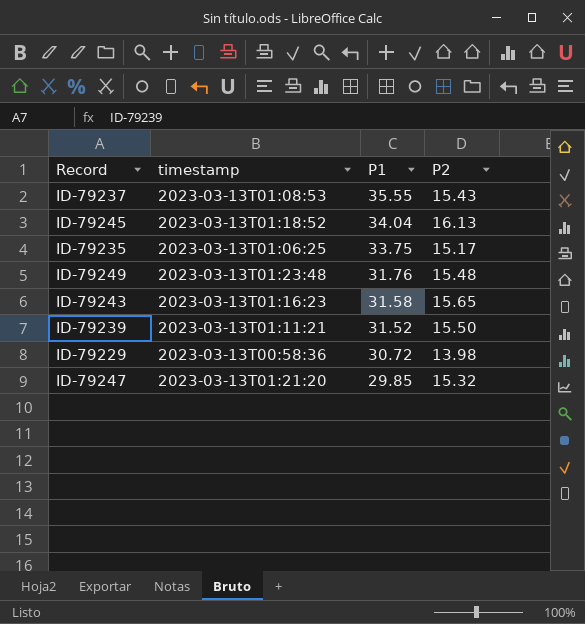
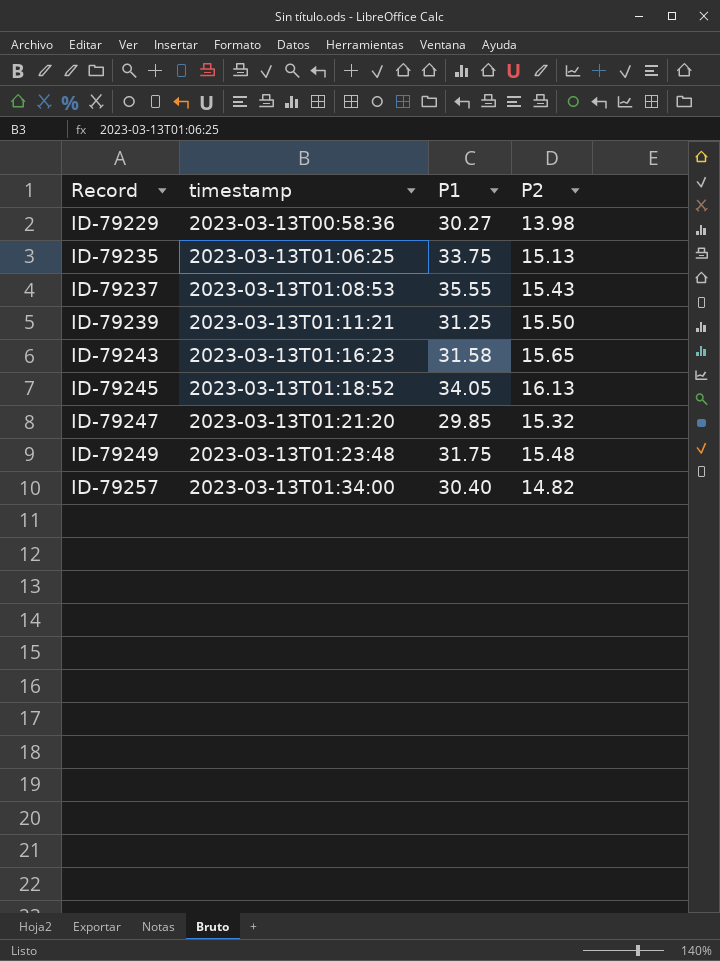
row order: P1 descending -> Record ascending
ID-79229 | P1: 30.72 -> 30.27
ID-79235 | P2: 15.17 -> 15.13
ID-79239 | P1: 31.52 -> 31.25
ID-79245 | P1: 34.04 -> 34.05
ID-79249 | P1: 31.76 -> 31.75
row ID-79257: none -> 2023-03-13T01:34:00 | 30.40 | 14.82

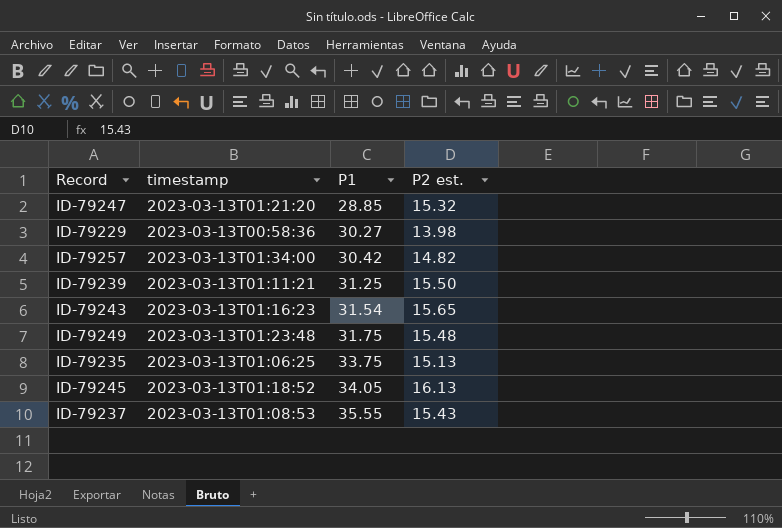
row order: Record ascending -> P1 ascending
column name: P2 -> P2 est.
ID-79247 | P1: 29.85 -> 28.85
ID-79257 | P1: 30.40 -> 30.42
ID-79243 | P1: 31.58 -> 31.54

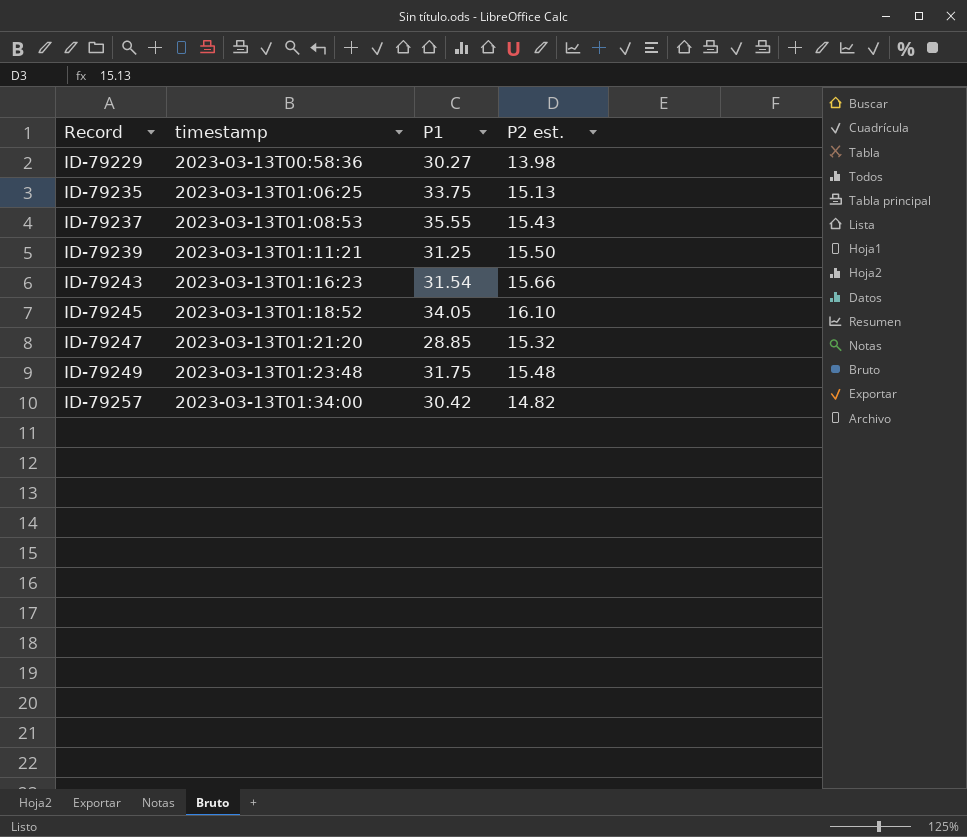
row order: P1 ascending -> Record ascending
ID-79243 | P2 est.: 15.65 -> 15.66
ID-79245 | P2 est.: 16.13 -> 16.10

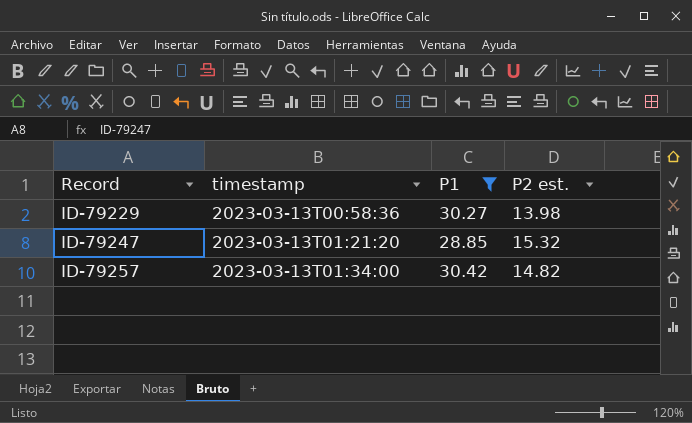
filter: none -> P1 <= 30.42

